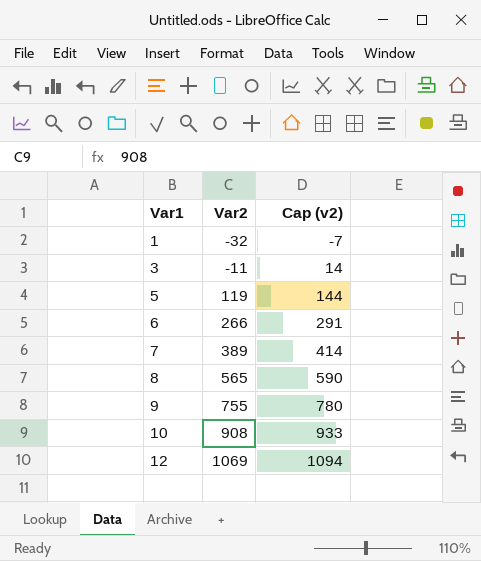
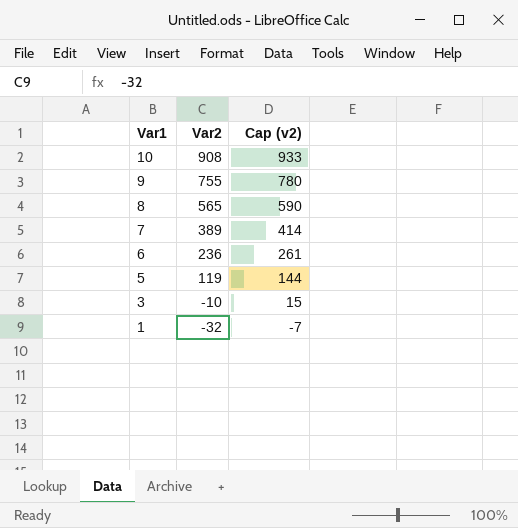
row order: Var1 ascending -> Var1 descending
row 12: 1069 | 1094 -> none
6 | Var2: 266 -> 236
6 | Cap (v2): 291 -> 261
3 | Var2: -11 -> -10
3 | Cap (v2): 14 -> 15

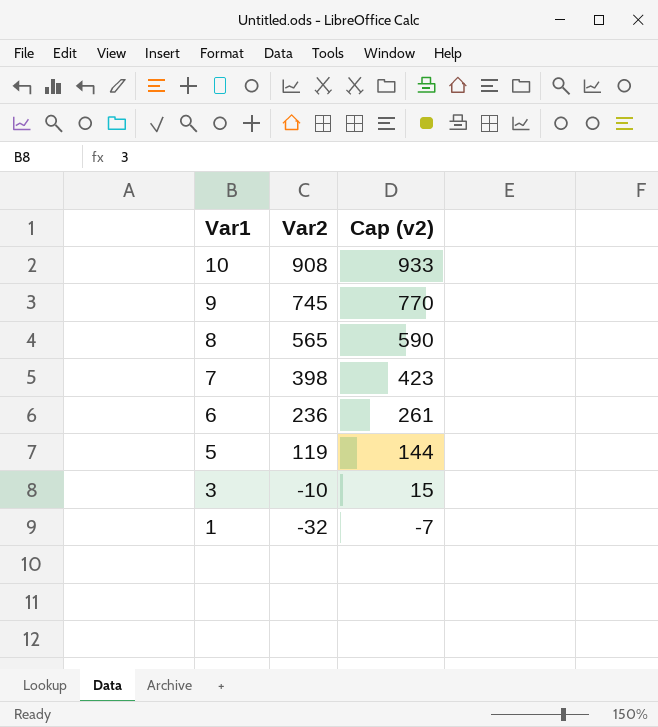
9 | Var2: 755 -> 745
9 | Cap (v2): 780 -> 770
7 | Var2: 389 -> 398
7 | Cap (v2): 414 -> 423

